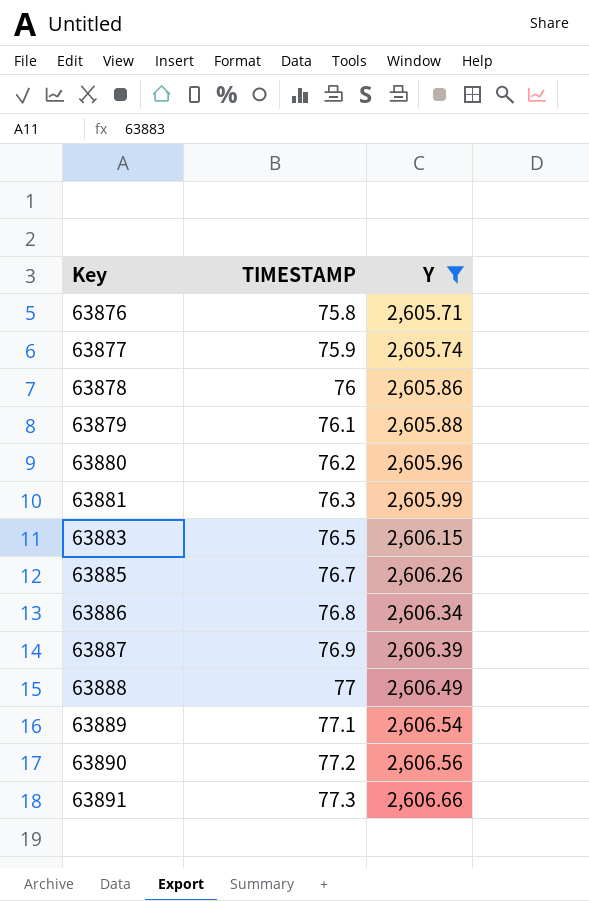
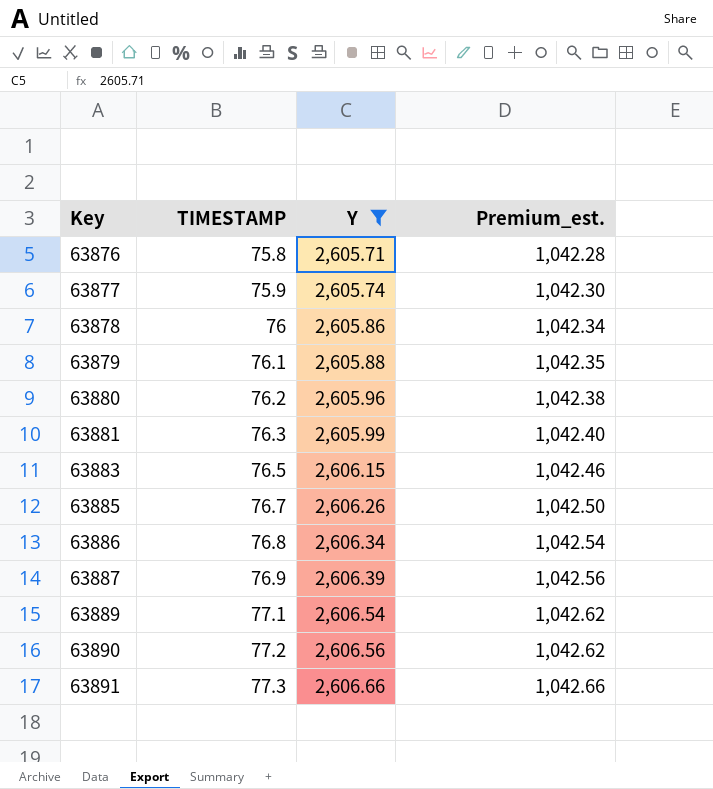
column Premium_est. | formula: none -> [Y] * 0.4
row 63888: 77 | 2,606.49 -> none

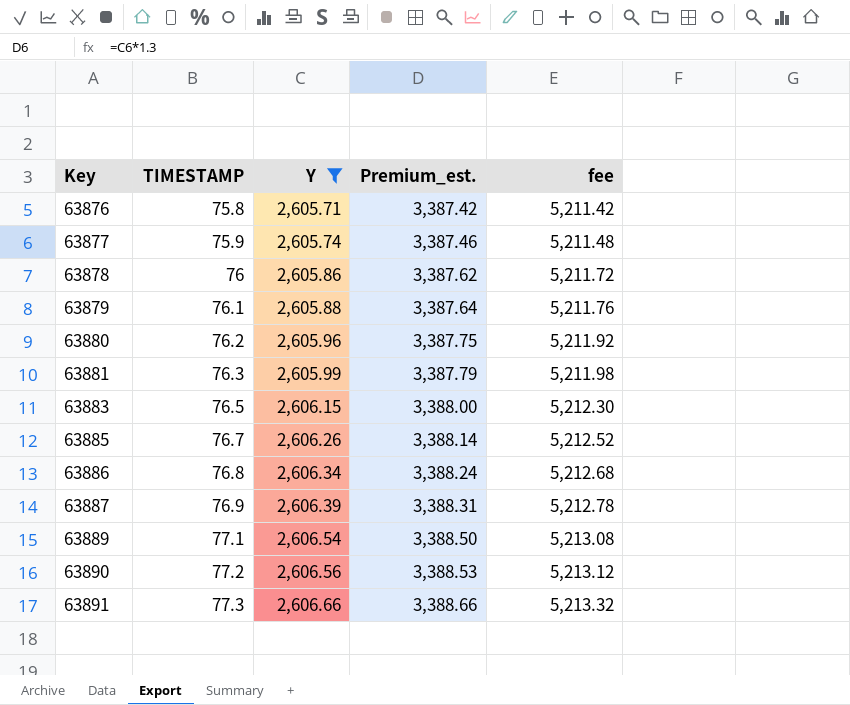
column Premium_est. | formula: [Y] * 0.4 -> [Y] * 1.3
column fee | formula: none -> [Y] * 2

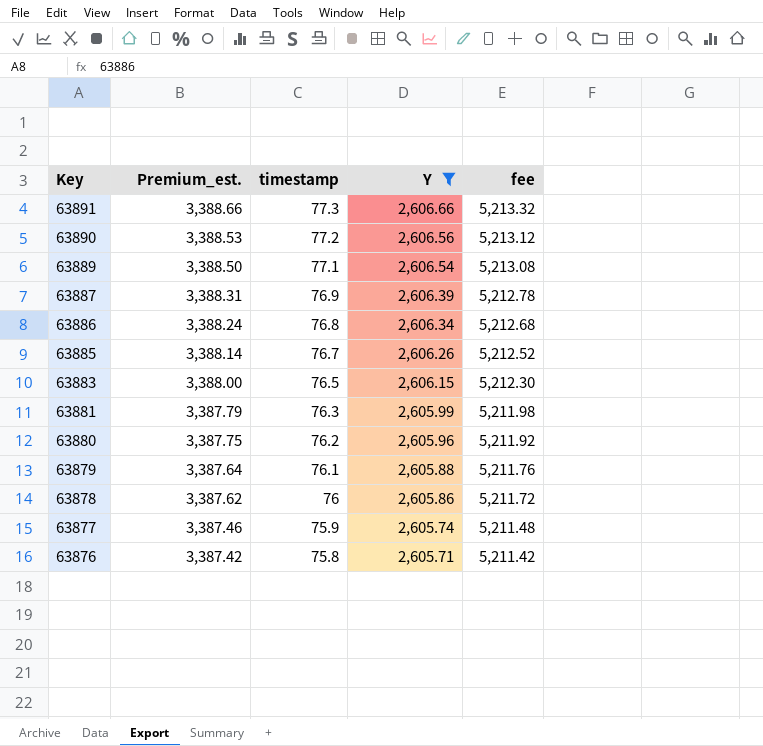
row order: Key ascending -> Key descending
column Premium_est. | position: 4 -> 2
column name: TIMESTAMP -> timestamp

